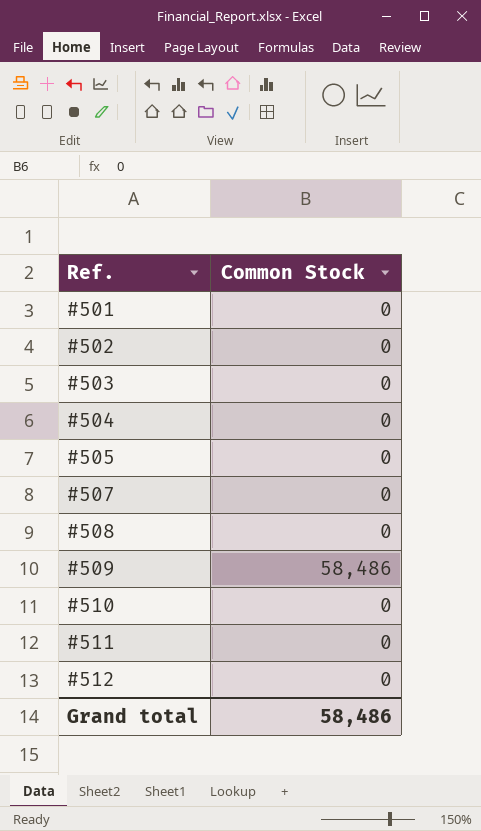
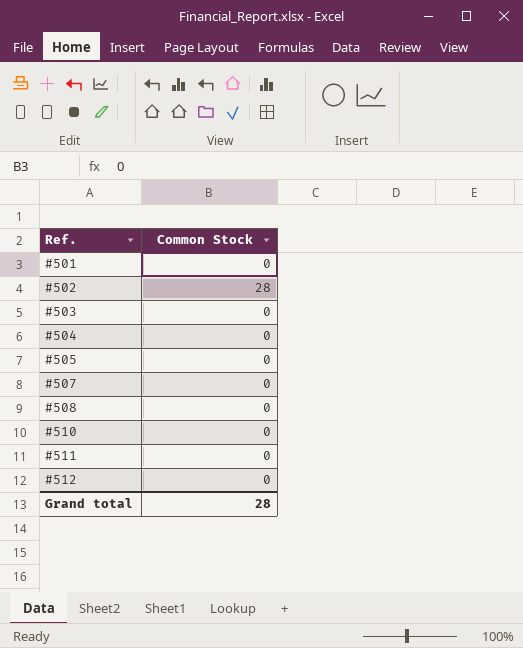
row #509: 58,486 -> none
#502 | Common Stock: 0 -> 28
Grand total | Common Stock: 58,486 -> 28

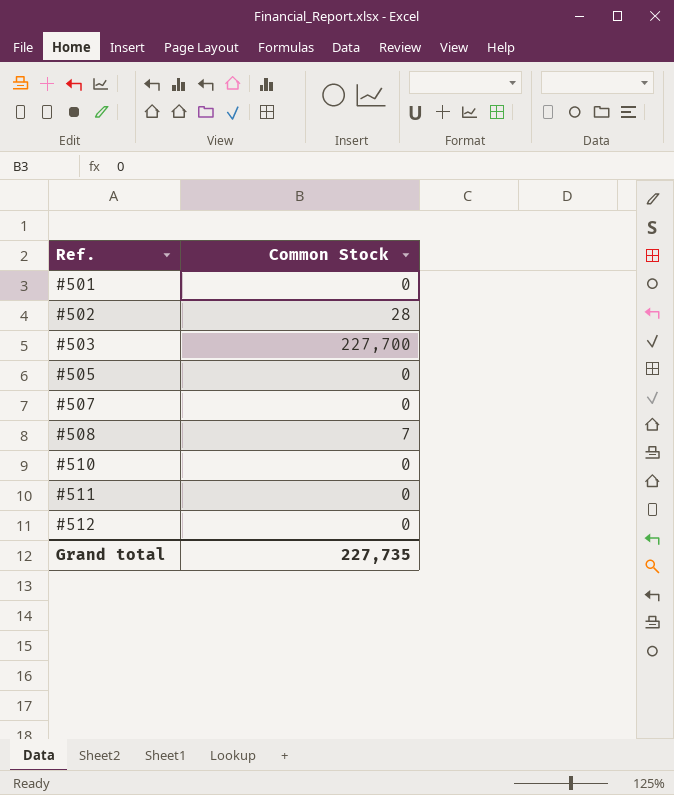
row #504: 0 -> none
#503 | Common Stock: 0 -> 227,700
#508 | Common Stock: 0 -> 7
Grand total | Common Stock: 28 -> 227,735

